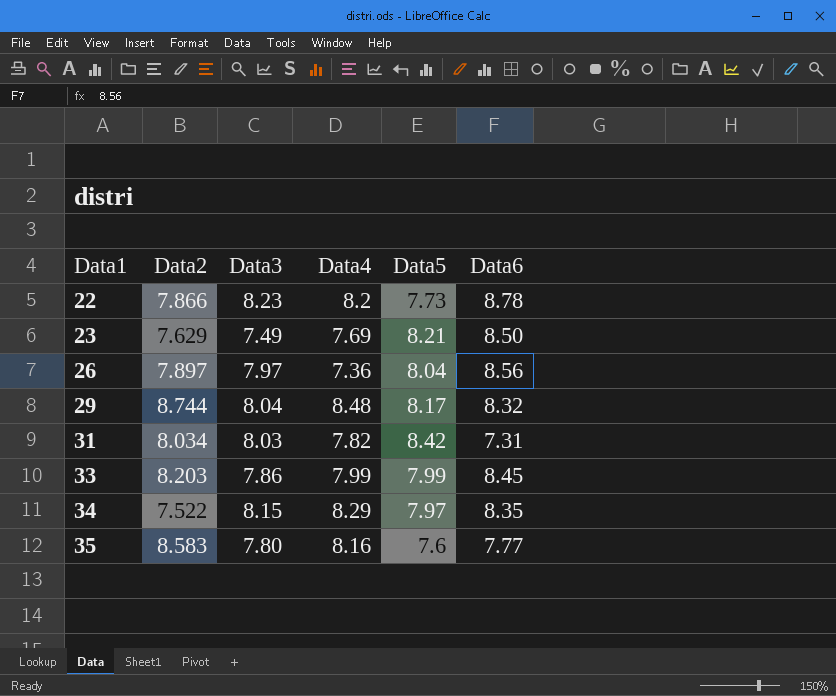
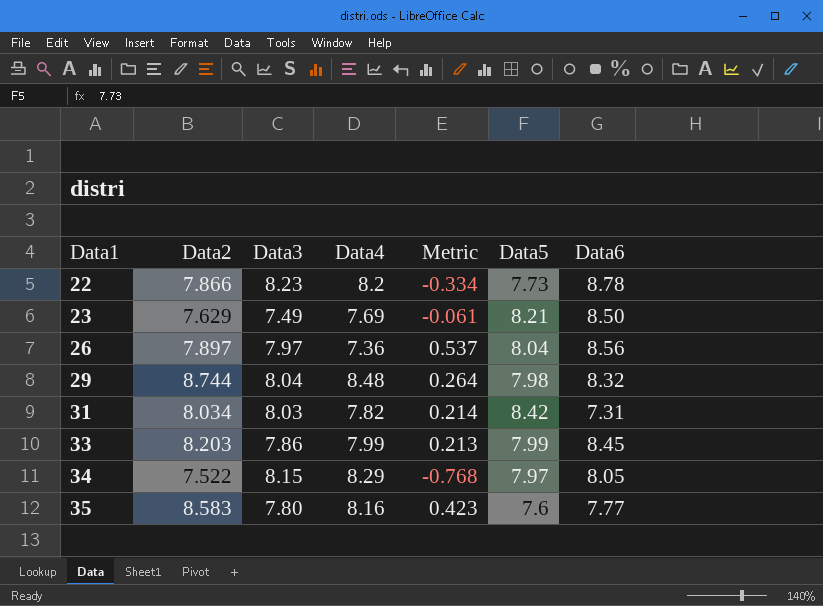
column Metric | formula: none -> [Data2] - [Data4]
29 | Data5: 8.17 -> 7.98
34 | Data6: 8.35 -> 8.05

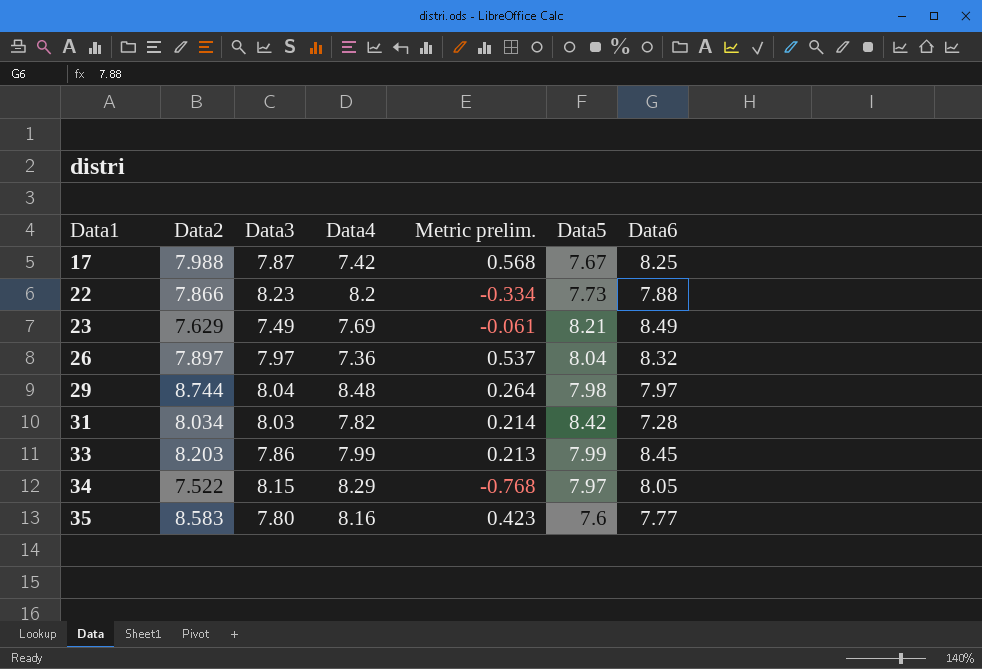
column name: Metric -> Metric prelim.
row 17: none -> 7.988 | 7.87 | 7.42 | 0.568 | 7.67 | 8.25
22 | Data6: 8.78 -> 7.88
23 | Data6: 8.50 -> 8.49
26 | Data6: 8.56 -> 8.32
29 | Data6: 8.32 -> 7.97
31 | Data6: 7.31 -> 7.28

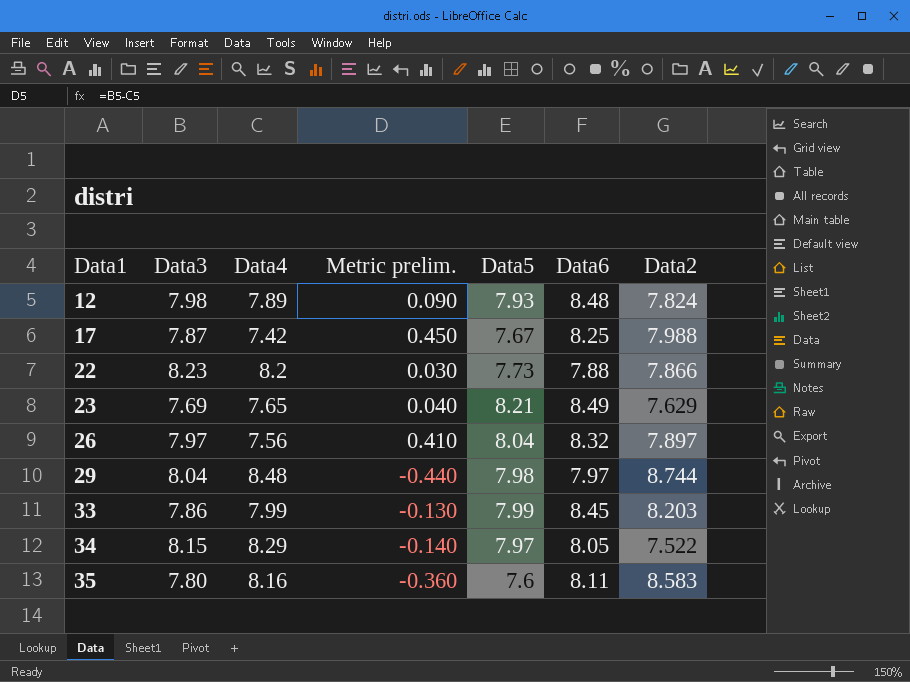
column Metric prelim. | formula: [Data2] - [Data4] -> [Data3] - [Data4]
column Data2 | position: 2 -> 7
row 31: 8.034 | 8.03 | 7.82 | 0.214 | 8.42 | 7.28 -> none
row 12: none -> 7.98 | 7.89 | 0.090 | 7.93 | 8.48 | 7.824
23 | Data3: 7.49 -> 7.69
23 | Data4: 7.69 -> 7.65
26 | Data4: 7.36 -> 7.56
35 | Data6: 7.77 -> 8.11

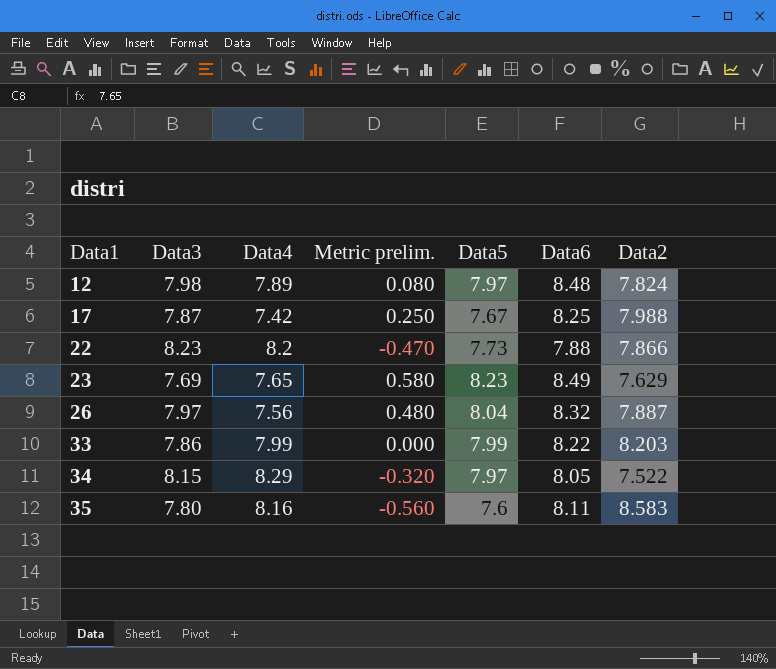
column Metric prelim. | formula: [Data3] - [Data4] -> [Data5] - [Data4]
row 29: 8.04 | 8.48 | -0.440 | 7.98 | 7.97 | 8.744 -> none
12 | Data5: 7.93 -> 7.97
23 | Data5: 8.21 -> 8.23
26 | Data2: 7.897 -> 7.887
33 | Data6: 8.45 -> 8.22

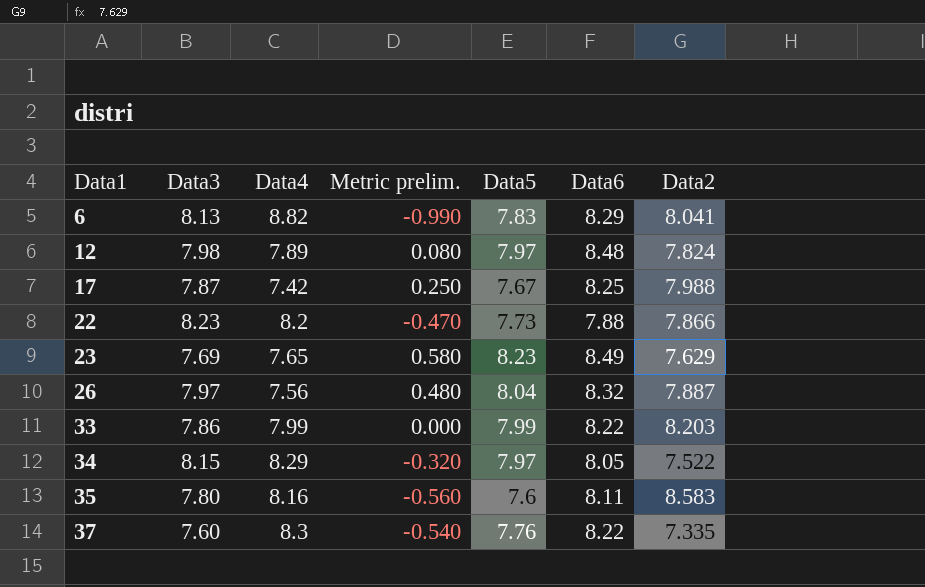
row 6: none -> 8.13 | 8.82 | -0.990 | 7.83 | 8.29 | 8.041
row 37: none -> 7.60 | 8.3 | -0.540 | 7.76 | 8.22 | 7.335

